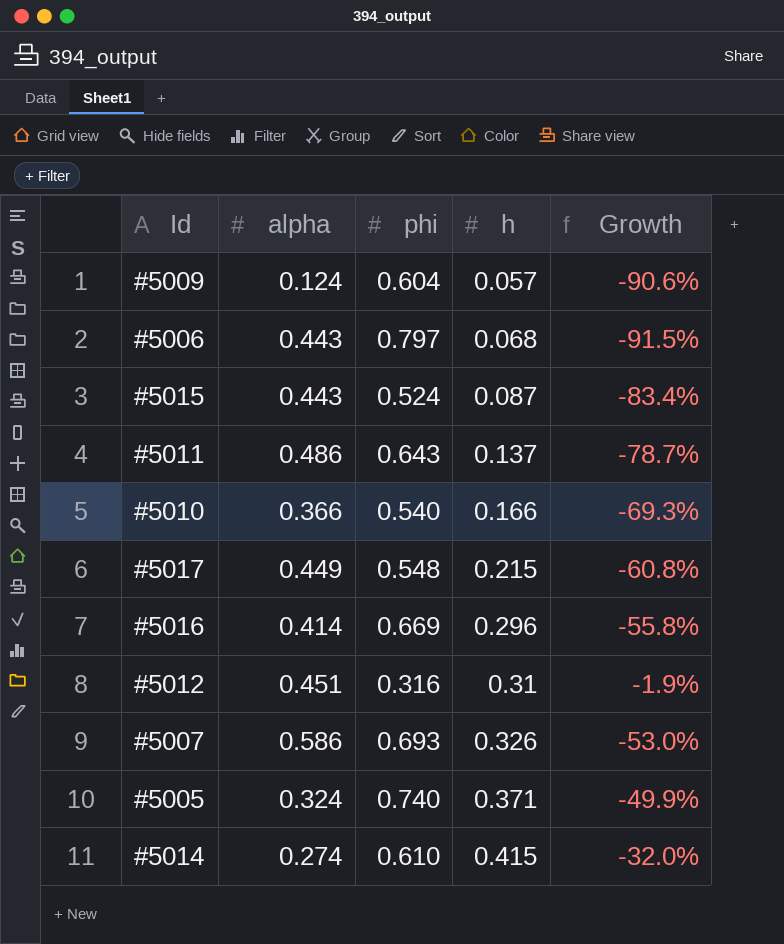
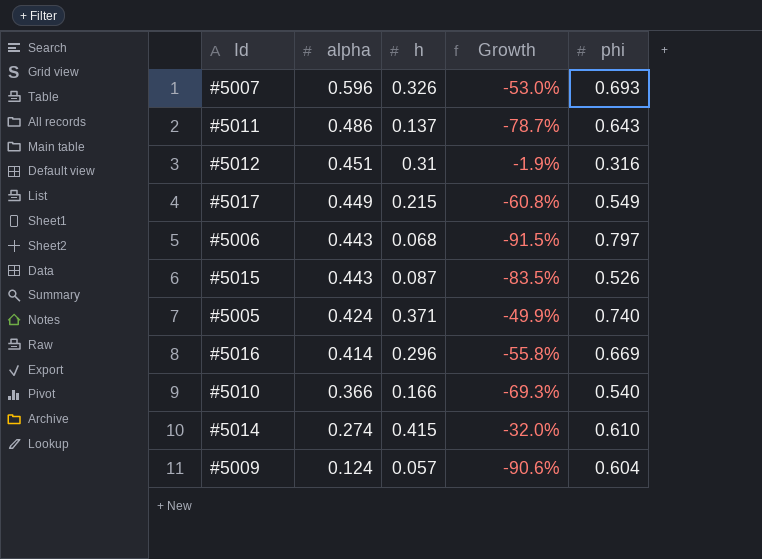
row order: h ascending -> alpha descending
column phi | position: 3 -> 5
#5007 | alpha: 0.586 -> 0.596
#5017 | phi: 0.548 -> 0.549
#5015 | Growth: -83.4% -> -83.5%
#5015 | phi: 0.524 -> 0.526
#5005 | alpha: 0.324 -> 0.424

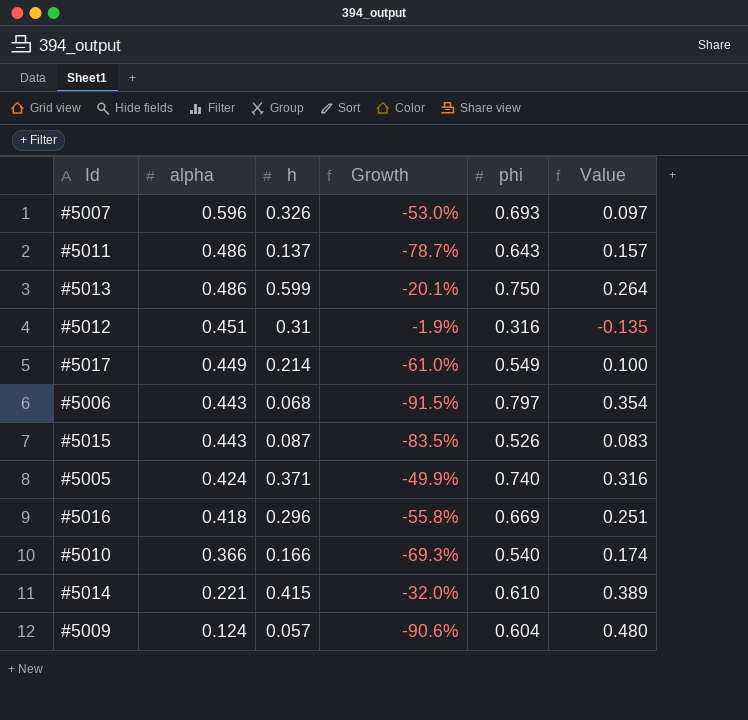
column Value | formula: none -> [phi] - [alpha]
row #5013: none -> 0.486 | 0.599 | -20.1% | 0.750 | 0.264
#5017 | h: 0.215 -> 0.214
#5017 | Growth: -60.8% -> -61.0%
#5016 | alpha: 0.414 -> 0.418
#5014 | alpha: 0.274 -> 0.221

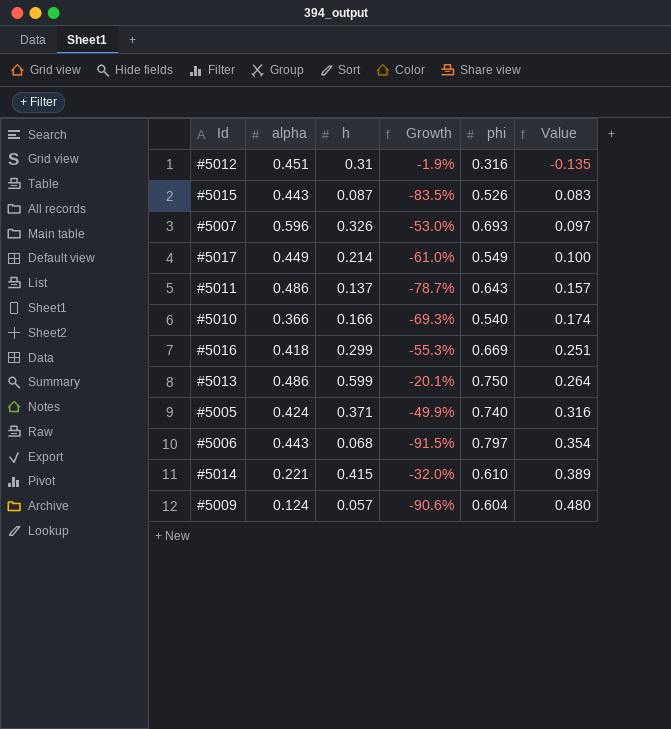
row order: alpha descending -> Value ascending
#5016 | h: 0.296 -> 0.299
#5016 | Growth: -55.8% -> -55.3%

